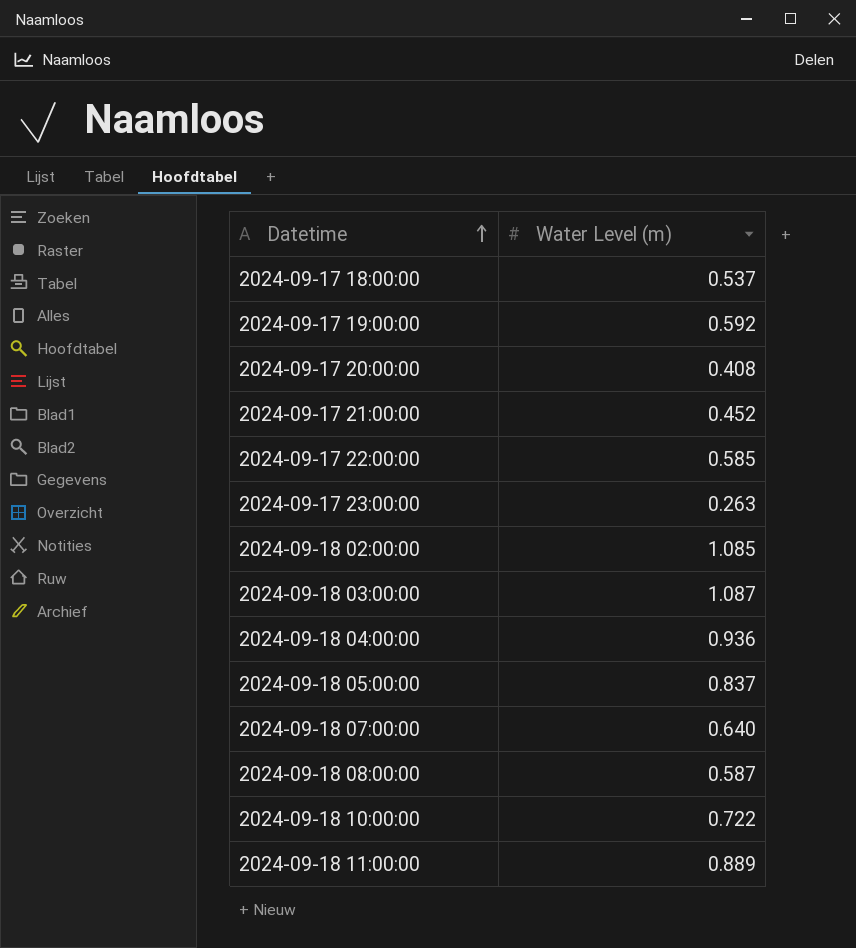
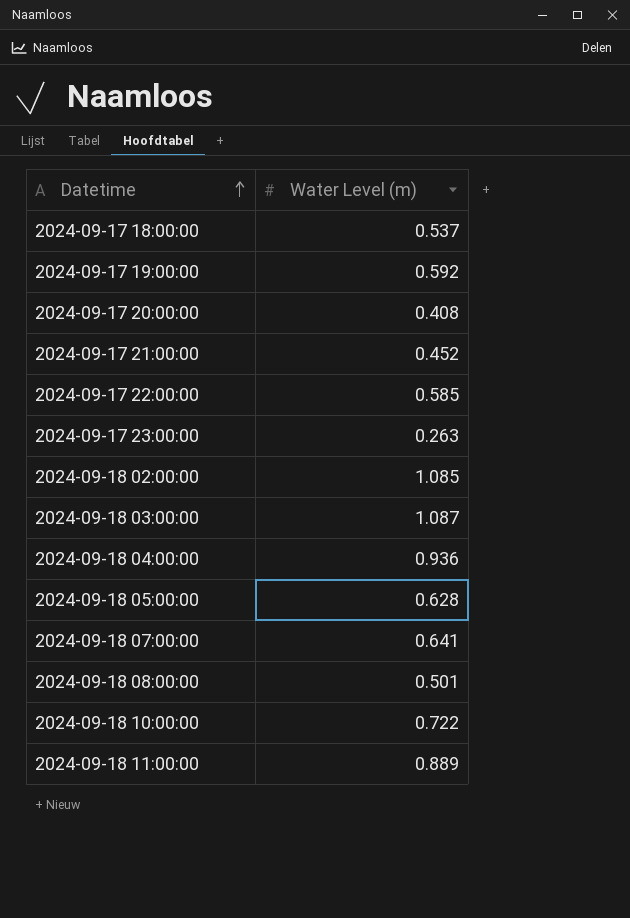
2024-09-18 05:00:00 | Water Level (m): 0.837 -> 0.628
2024-09-18 07:00:00 | Water Level (m): 0.640 -> 0.641
2024-09-18 08:00:00 | Water Level (m): 0.587 -> 0.501

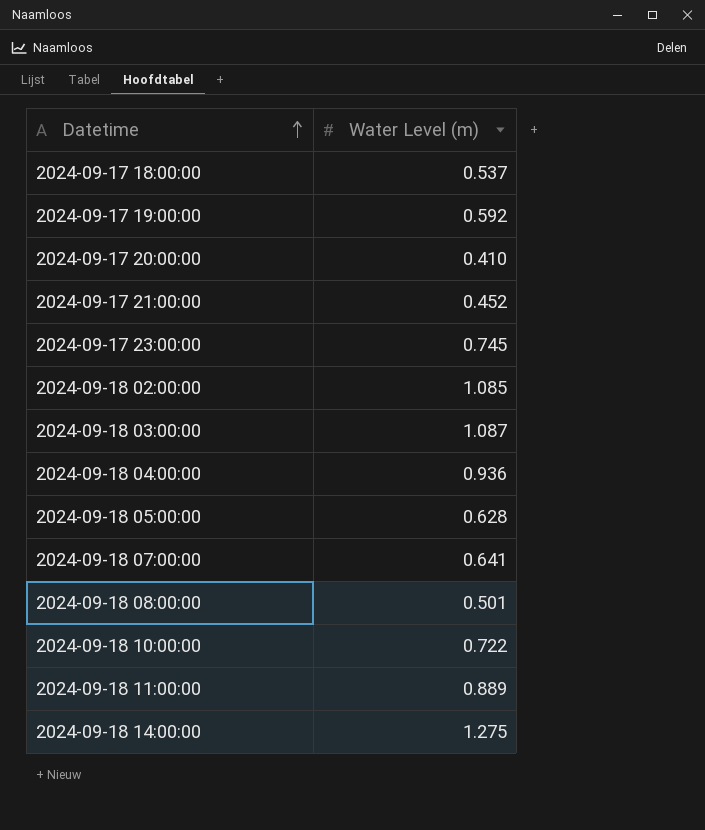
row 2024-09-17 22:00:00: 0.585 -> none
2024-09-17 20:00:00 | Water Level (m): 0.408 -> 0.410
2024-09-17 23:00:00 | Water Level (m): 0.263 -> 0.745
row 2024-09-18 14:00:00: none -> 1.275

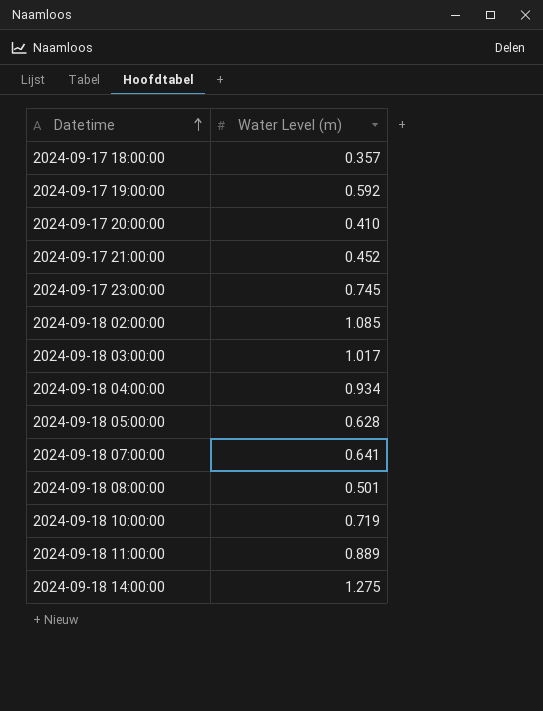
2024-09-17 18:00:00 | Water Level (m): 0.537 -> 0.357
2024-09-18 03:00:00 | Water Level (m): 1.087 -> 1.017
2024-09-18 04:00:00 | Water Level (m): 0.936 -> 0.934
2024-09-18 10:00:00 | Water Level (m): 0.722 -> 0.719

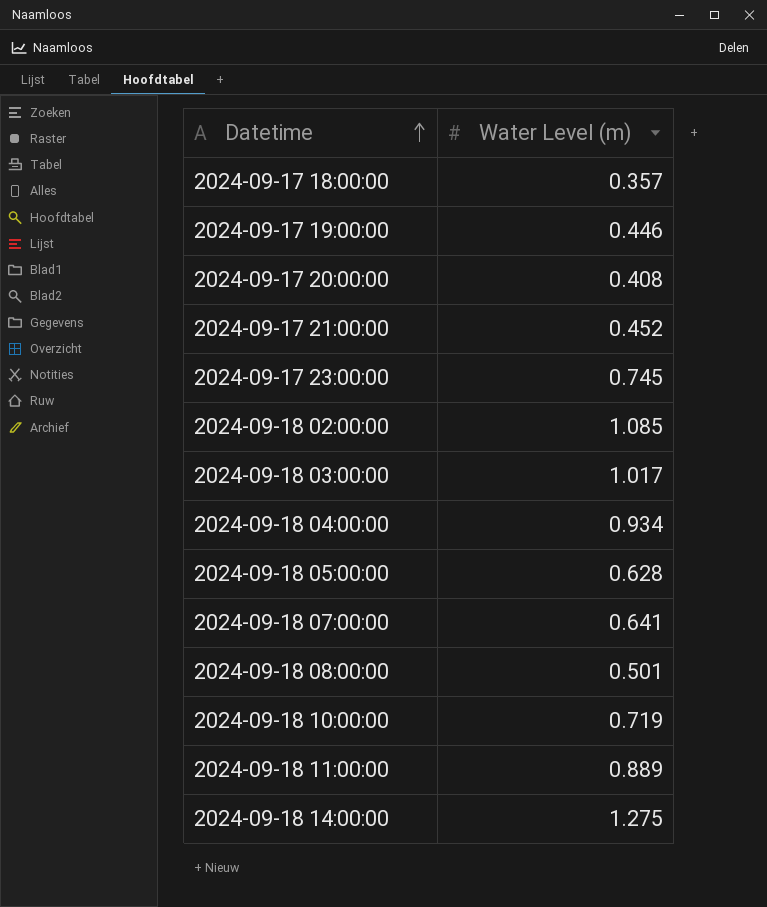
2024-09-17 19:00:00 | Water Level (m): 0.592 -> 0.446
2024-09-17 20:00:00 | Water Level (m): 0.410 -> 0.408

